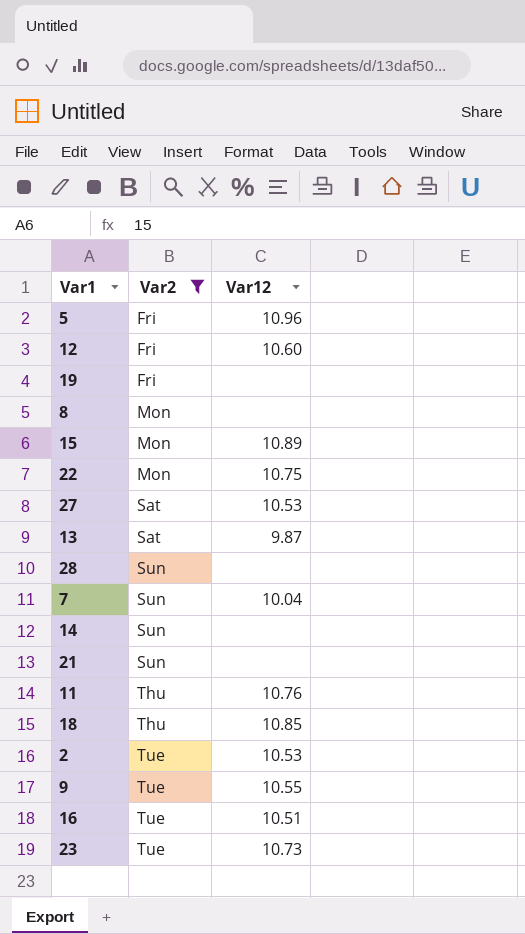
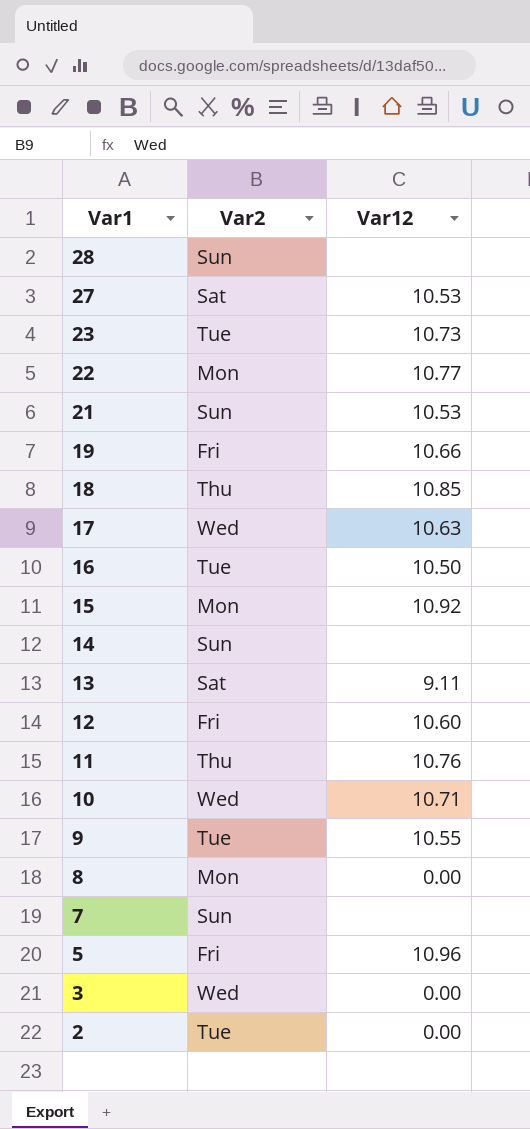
filter: Var2 != Wed -> none
row order: Var2 ascending -> Var1 descending
22 | Var12: 10.75 -> 10.77
21 | Var12: none -> 10.53
19 | Var12: none -> 10.66
16 | Var12: 10.51 -> 10.50
15 | Var12: 10.89 -> 10.92
13 | Var12: 9.87 -> 9.11
8 | Var12: none -> 0.00
7 | Var12: 10.04 -> none
2 | Var12: 10.53 -> 0.00

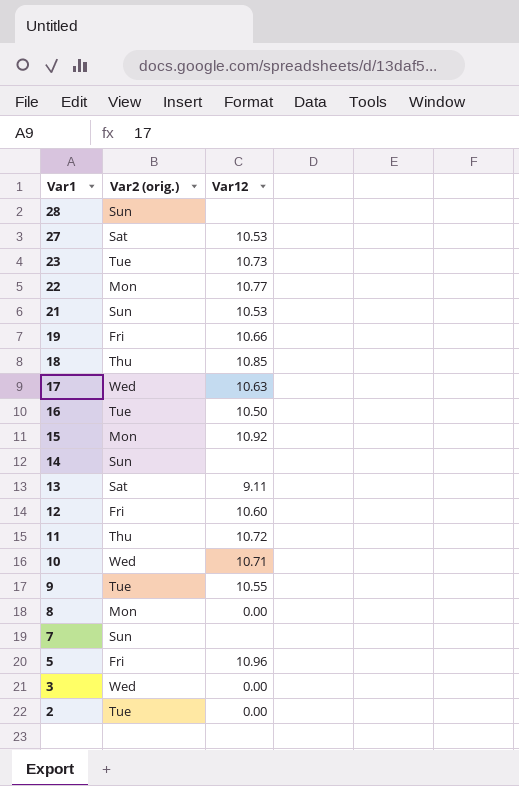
column name: Var2 -> Var2 (orig.)
11 | Var12: 10.76 -> 10.72

